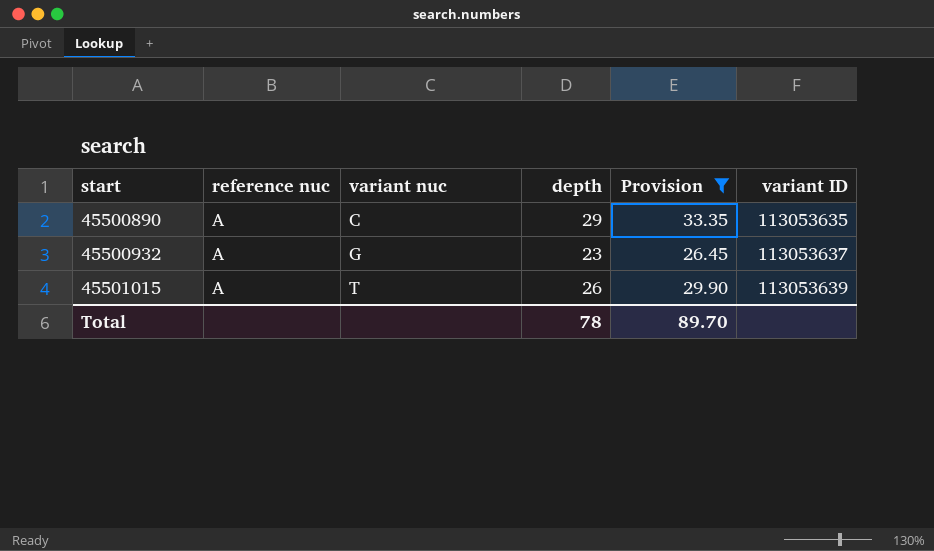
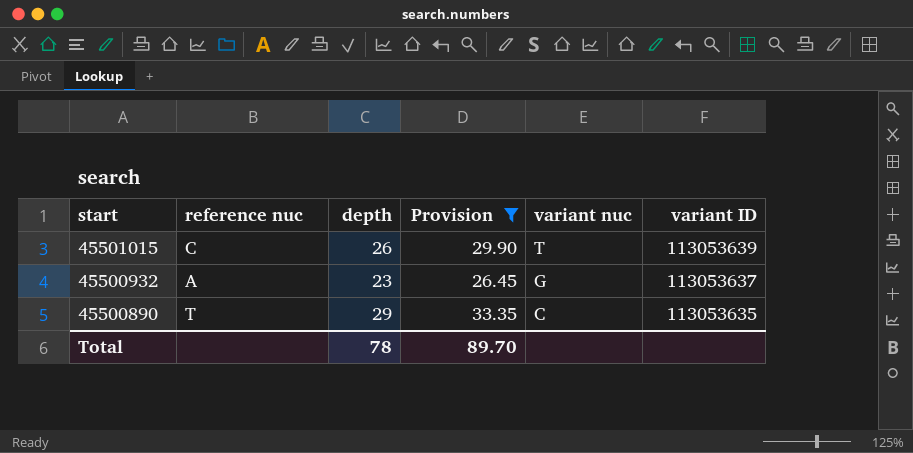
row order: start ascending -> start descending
column variant nuc | position: 3 -> 5
45501015 | reference nuc: A -> C
45500890 | reference nuc: A -> T

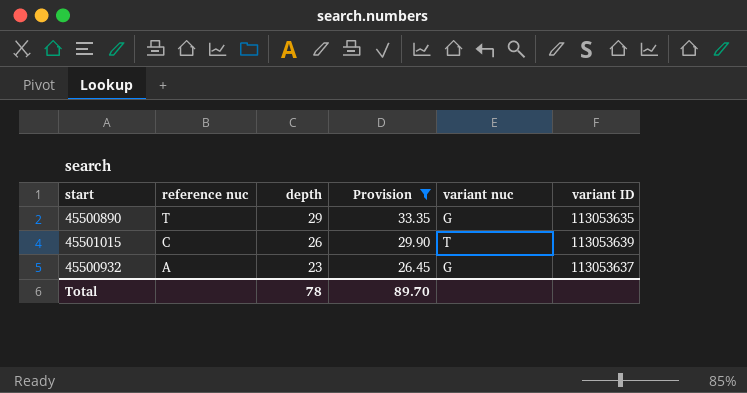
row order: start descending -> reference nuc descending
45500890 | variant nuc: C -> G

